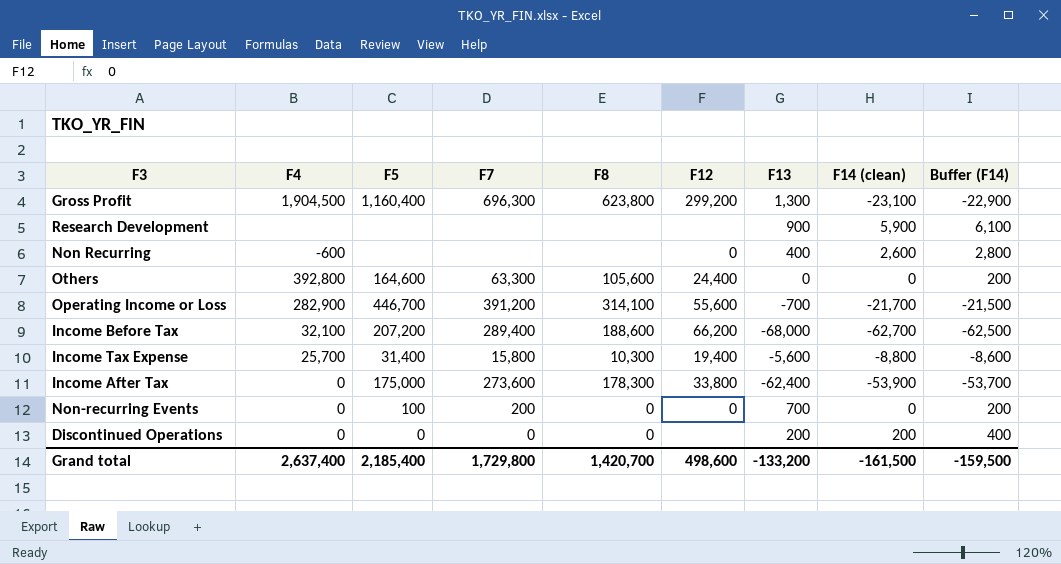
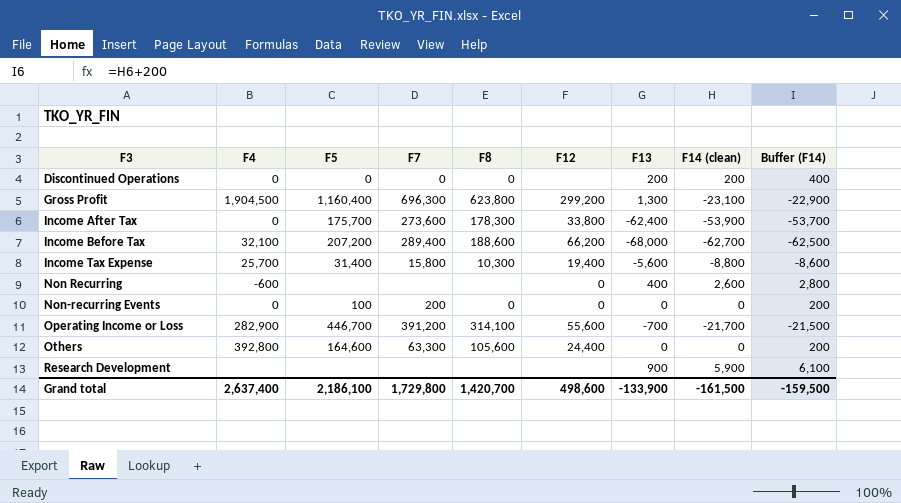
row order: none -> F3 ascending
Income After Tax | F5: 175,000 -> 175,700
Non-recurring Events | F13: 700 -> 0
Grand total | F5: 2,185,400 -> 2,186,100
Grand total | F13: -133,200 -> -133,900

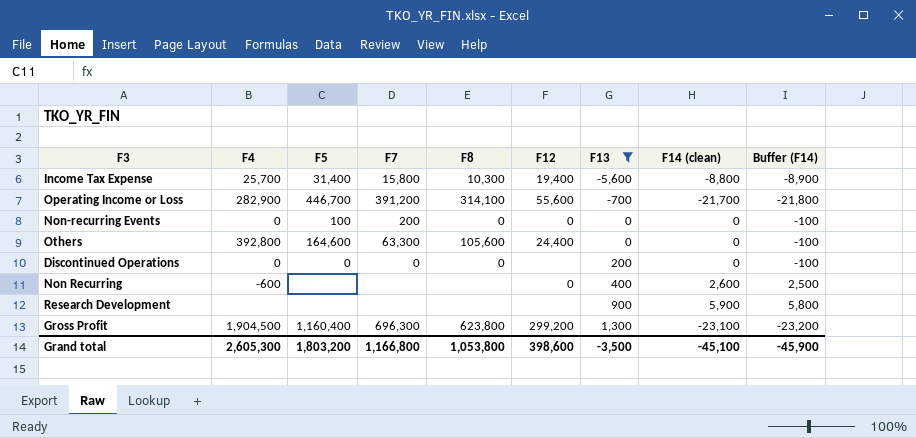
filter: none -> F13 >= -5,600
row order: F3 ascending -> F13 ascending
column Buffer (F14) | formula: [F14 (clean)] + 200 -> [F14 (clean)] - 100
Discontinued Operations | F14 (clean): 200 -> 0
Grand total | F4: 2,637,400 -> 2,605,300
Grand total | F5: 2,186,100 -> 1,803,200
Grand total | F7: 1,729,800 -> 1,166,800
Grand total | F8: 1,420,700 -> 1,053,800
Grand total | F12: 498,600 -> 398,600
Grand total | F13: -133,900 -> -3,500
Grand total | F14 (clean): -161,500 -> -45,100
Grand total | Buffer (F14): -159,500 -> -45,900

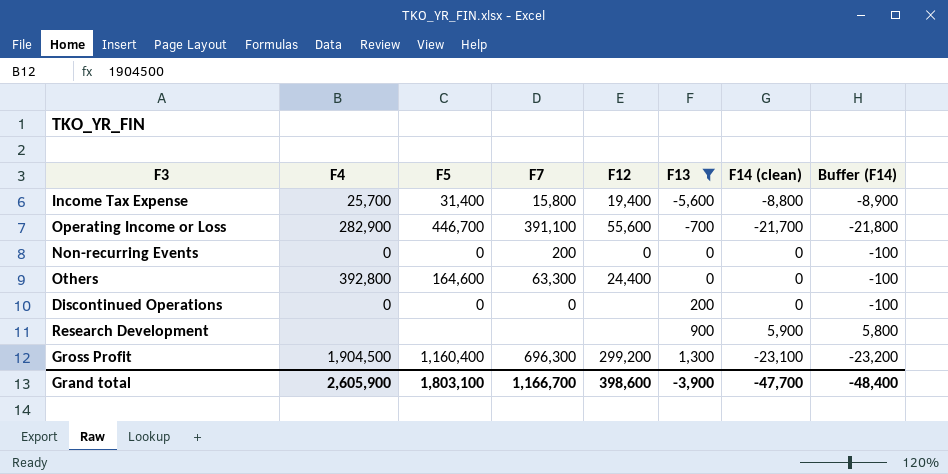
column F8 | position: 5 -> none
row Non Recurring: -600 | none | none | none | 0 | 400 | 2,600 | 2,500 -> none
Operating Income or Loss | F7: 391,200 -> 391,100
Non-recurring Events | F5: 100 -> 0
Grand total | F4: 2,605,300 -> 2,605,900
Grand total | F5: 1,803,200 -> 1,803,100
Grand total | F7: 1,166,800 -> 1,166,700
Grand total | F13: -3,500 -> -3,900
Grand total | F14 (clean): -45,100 -> -47,700
Grand total | Buffer (F14): -45,900 -> -48,400

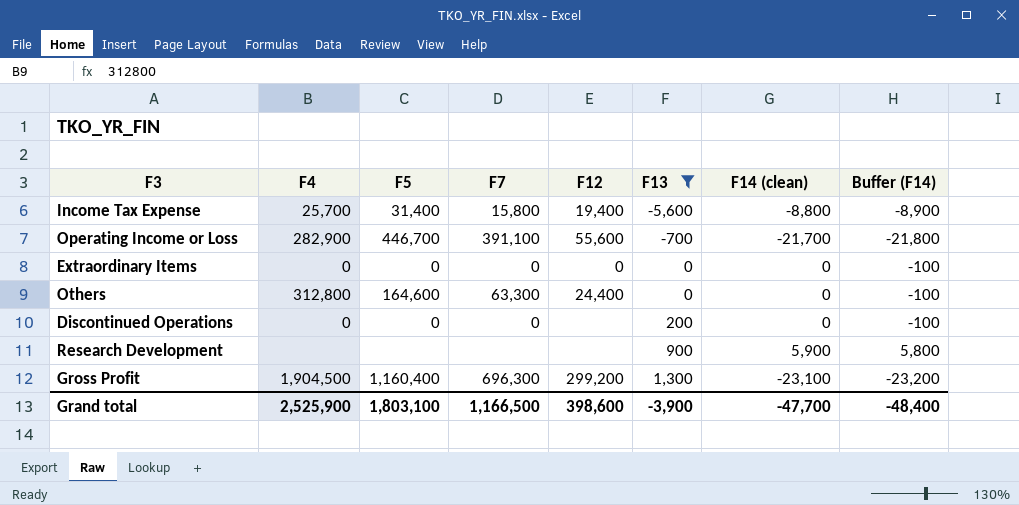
row Non-recurring Events: 0 | 0 | 200 | 0 | 0 | 0 | -100 -> none
row Extraordinary Items: none -> 0 | 0 | 0 | 0 | 0 | 0 | -100
Others | F4: 392,800 -> 312,800
Grand total | F4: 2,605,900 -> 2,525,900
Grand total | F7: 1,166,700 -> 1,166,500

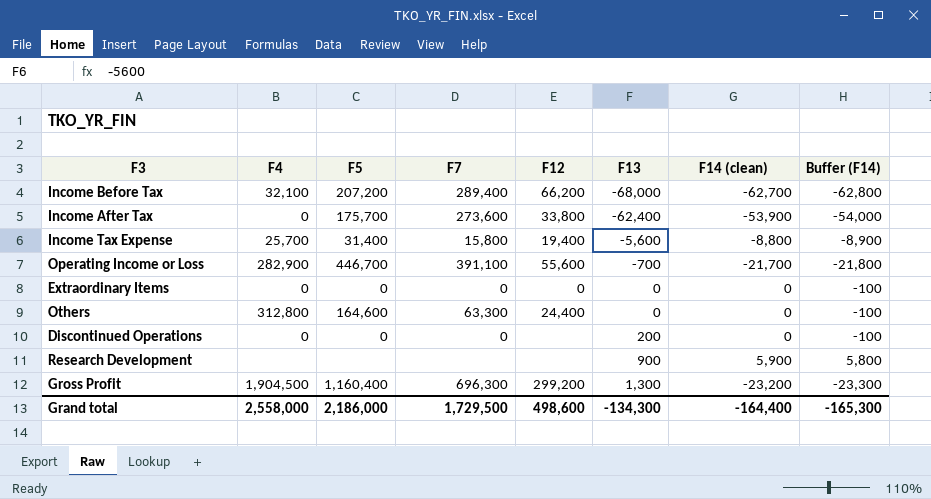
filter: F13 >= -5,600 -> none
Gross Profit | F14 (clean): -23,100 -> -23,200
Gross Profit | Buffer (F14): -23,200 -> -23,300
Grand total | F4: 2,525,900 -> 2,558,000
Grand total | F5: 1,803,100 -> 2,186,000
Grand total | F7: 1,166,500 -> 1,729,500
Grand total | F12: 398,600 -> 498,600
Grand total | F13: -3,900 -> -134,300
Grand total | F14 (clean): -47,700 -> -164,400
Grand total | Buffer (F14): -48,400 -> -165,300

